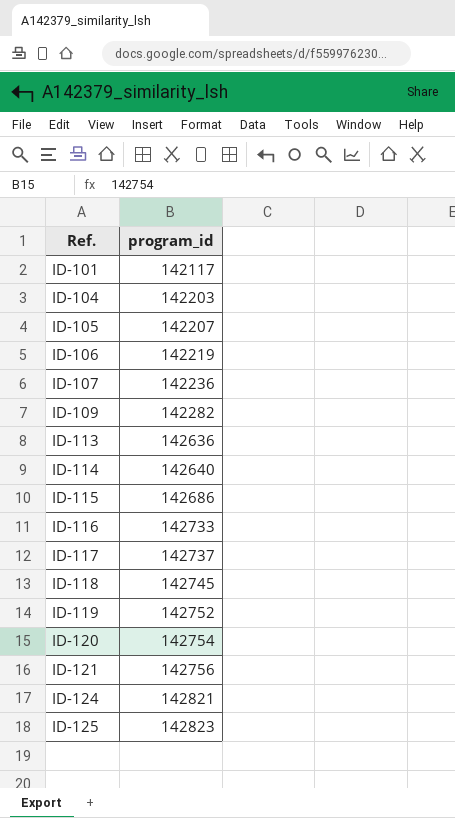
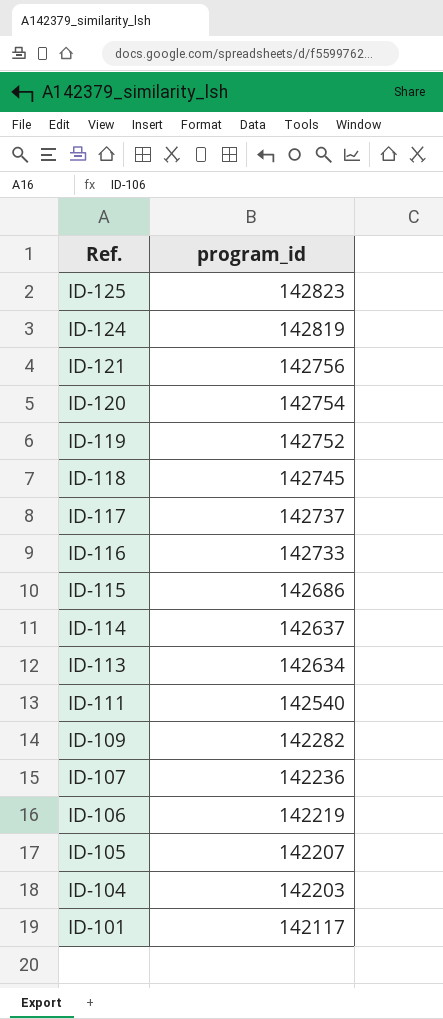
row order: Ref. ascending -> Ref. descending
ID-124 | program_id: 142821 -> 142819
ID-114 | program_id: 142640 -> 142637
ID-113 | program_id: 142636 -> 142634
row ID-111: none -> 142540

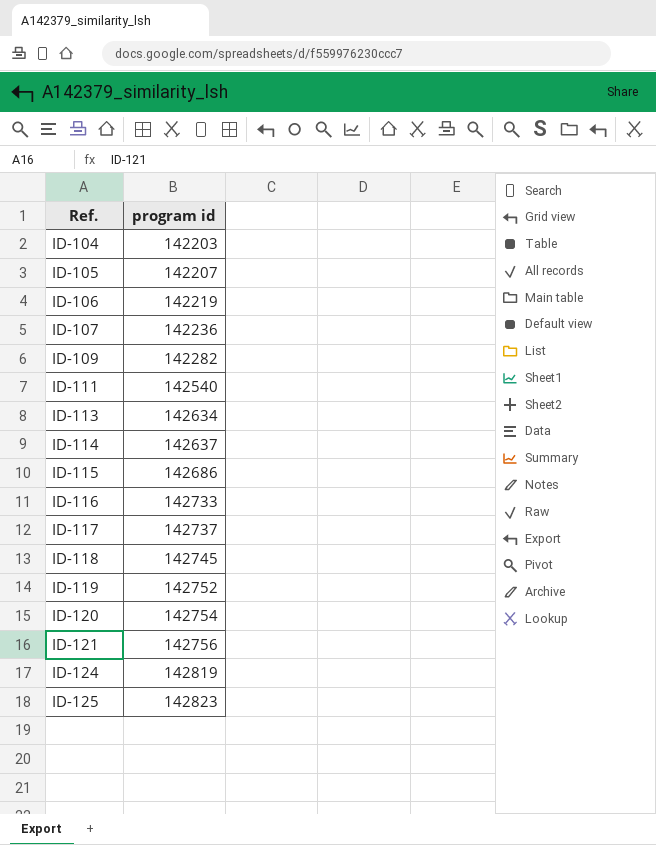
row order: Ref. descending -> Ref. ascending
column name: program_id -> program id
row ID-101: 142117 -> none

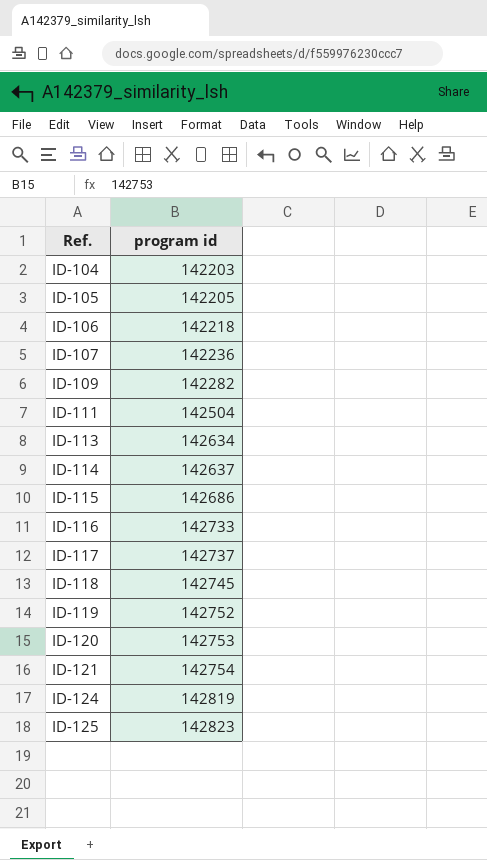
ID-105 | program id: 142207 -> 142205
ID-106 | program id: 142219 -> 142218
ID-111 | program id: 142540 -> 142504
ID-120 | program id: 142754 -> 142753
ID-121 | program id: 142756 -> 142754

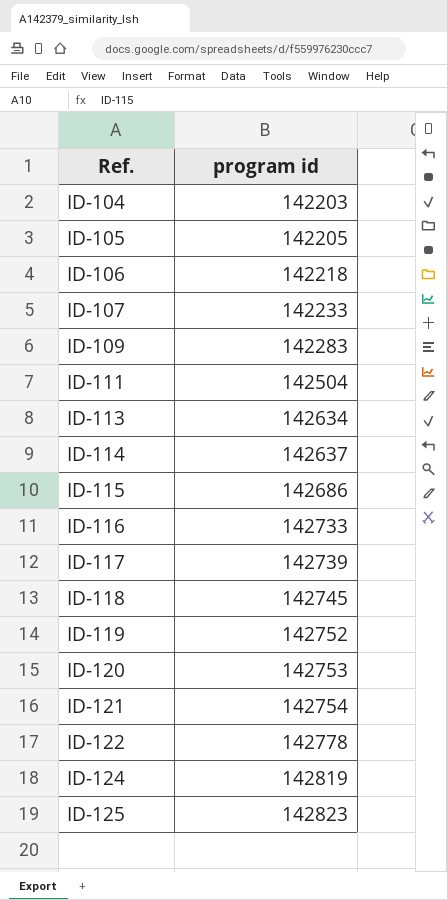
ID-107 | program id: 142236 -> 142233
ID-109 | program id: 142282 -> 142283
ID-117 | program id: 142737 -> 142739
row ID-122: none -> 142778

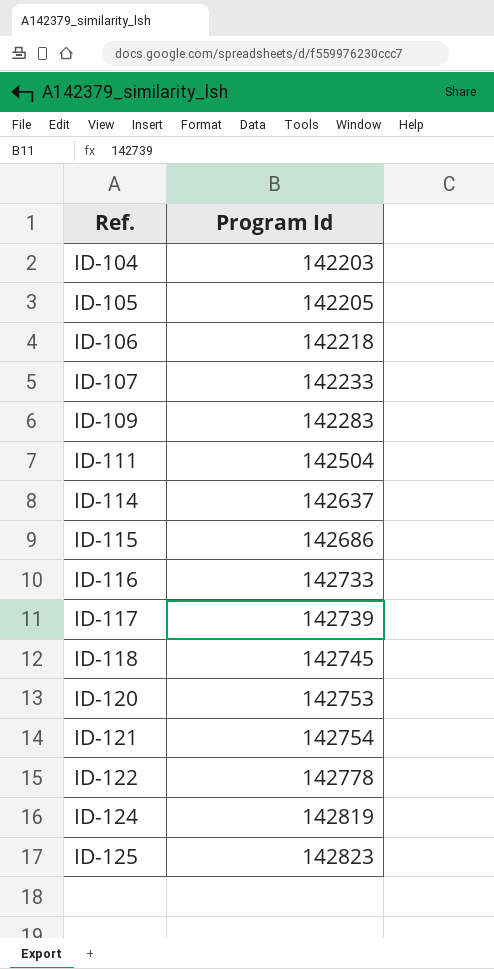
column name: program id -> Program Id
row ID-113: 142634 -> none
row ID-119: 142752 -> none

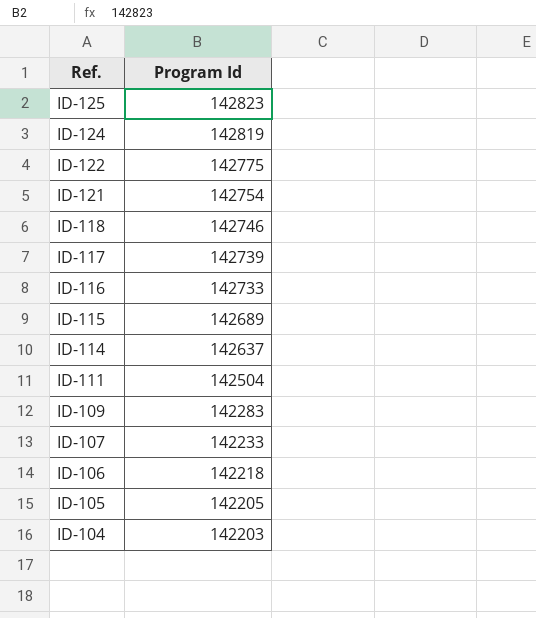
row order: Ref. ascending -> Ref. descending
row ID-120: 142753 -> none
ID-122 | Program Id: 142778 -> 142775
ID-118 | Program Id: 142745 -> 142746
ID-115 | Program Id: 142686 -> 142689

